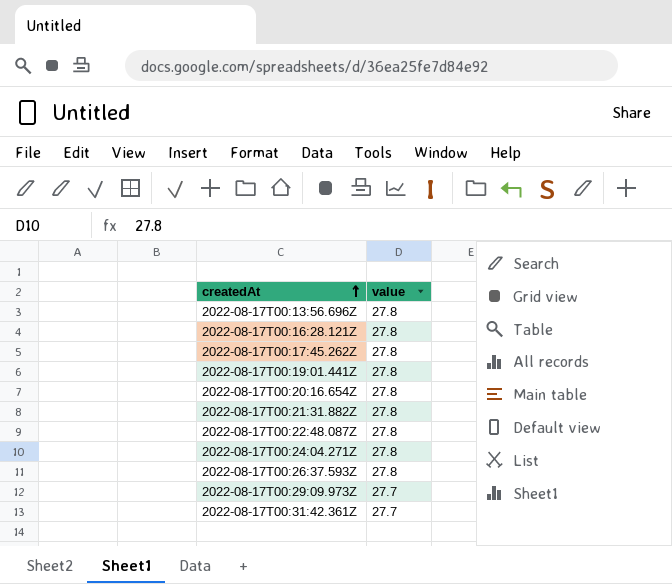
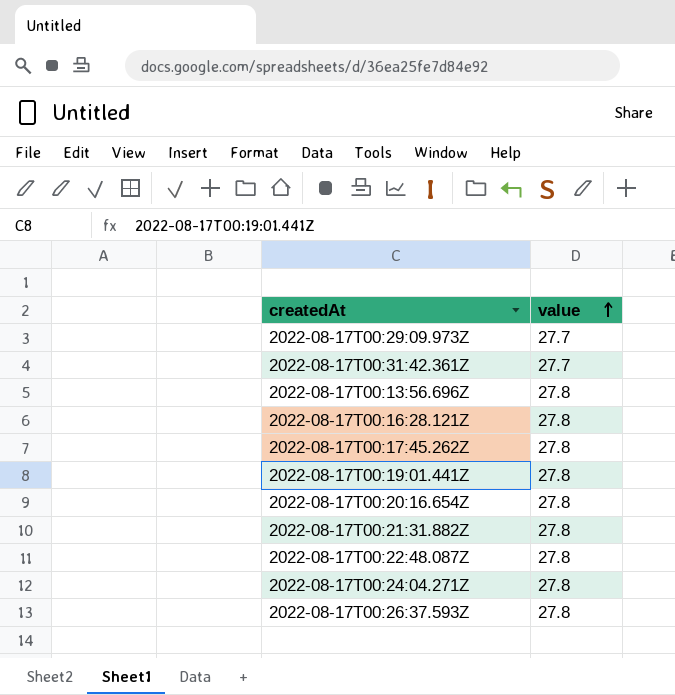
row order: createdAt ascending -> value ascending

